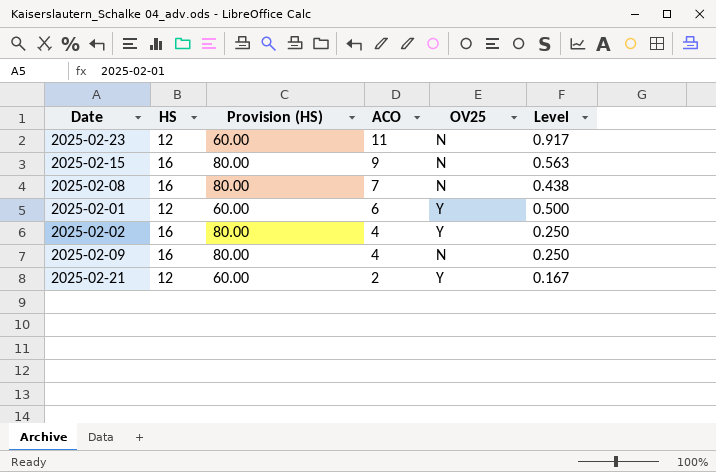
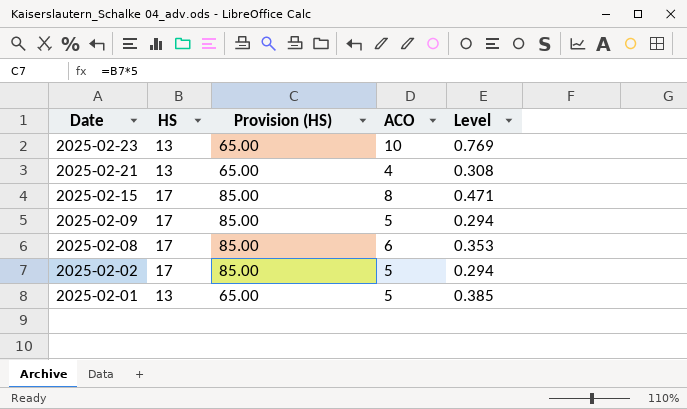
row order: ACO descending -> Date descending
column OV25 | position: 5 -> none
2025-02-23 | HS: 12 -> 13
2025-02-23 | Provision (HS): 60.00 -> 65.00
2025-02-23 | ACO: 11 -> 10
2025-02-23 | Level: 0.917 -> 0.769
2025-02-21 | HS: 12 -> 13
2025-02-21 | Provision (HS): 60.00 -> 65.00
2025-02-21 | ACO: 2 -> 4
2025-02-21 | Level: 0.167 -> 0.308
2025-02-15 | HS: 16 -> 17
2025-02-15 | Provision (HS): 80.00 -> 85.00
2025-02-15 | ACO: 9 -> 8
2025-02-15 | Level: 0.563 -> 0.471
2025-02-09 | HS: 16 -> 17
2025-02-09 | Provision (HS): 80.00 -> 85.00
2025-02-09 | ACO: 4 -> 5
2025-02-09 | Level: 0.250 -> 0.294
2025-02-08 | HS: 16 -> 17
2025-02-08 | Provision (HS): 80.00 -> 85.00
2025-02-08 | ACO: 7 -> 6
2025-02-08 | Level: 0.438 -> 0.353
2025-02-02 | HS: 16 -> 17
2025-02-02 | Provision (HS): 80.00 -> 85.00
2025-02-02 | ACO: 4 -> 5
2025-02-02 | Level: 0.250 -> 0.294
2025-02-01 | HS: 12 -> 13
2025-02-01 | Provision (HS): 60.00 -> 65.00
2025-02-01 | ACO: 6 -> 5
2025-02-01 | Level: 0.500 -> 0.385

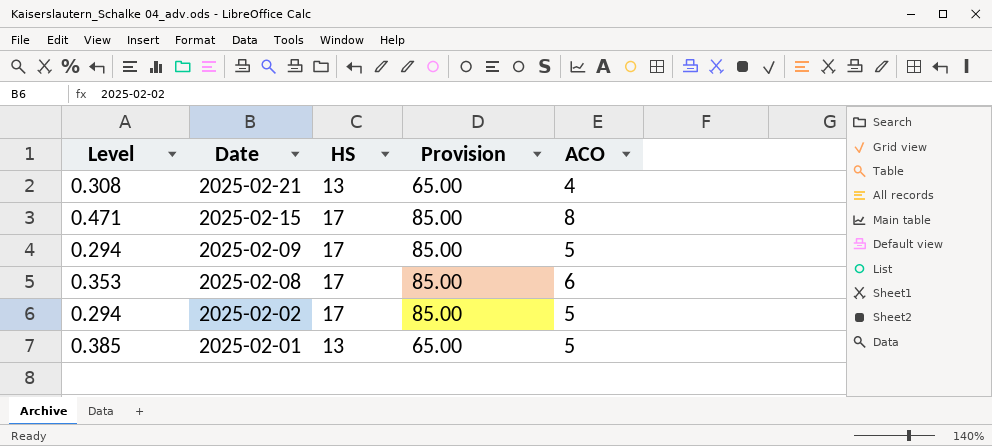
column Level | position: 5 -> 1
column name: Provision (HS) -> Provision
row 2025-02-23: 13 | 65.00 | 10 | 0.769 -> none

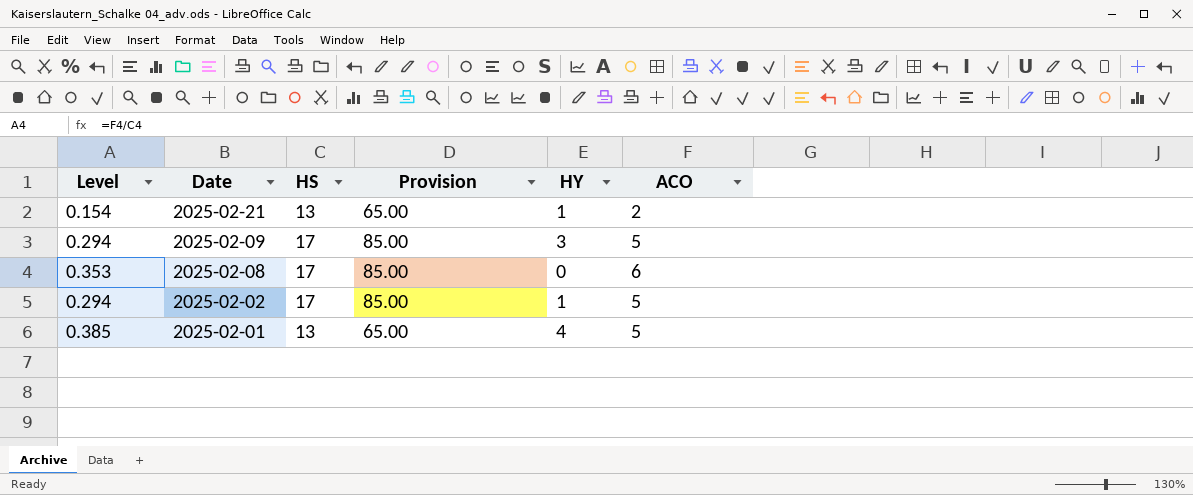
column HY | position: none -> 5
row 2025-02-15: 0.471 | 17 | 85.00 | 8 -> none
2025-02-21 | Level: 0.308 -> 0.154
2025-02-21 | ACO: 4 -> 2

